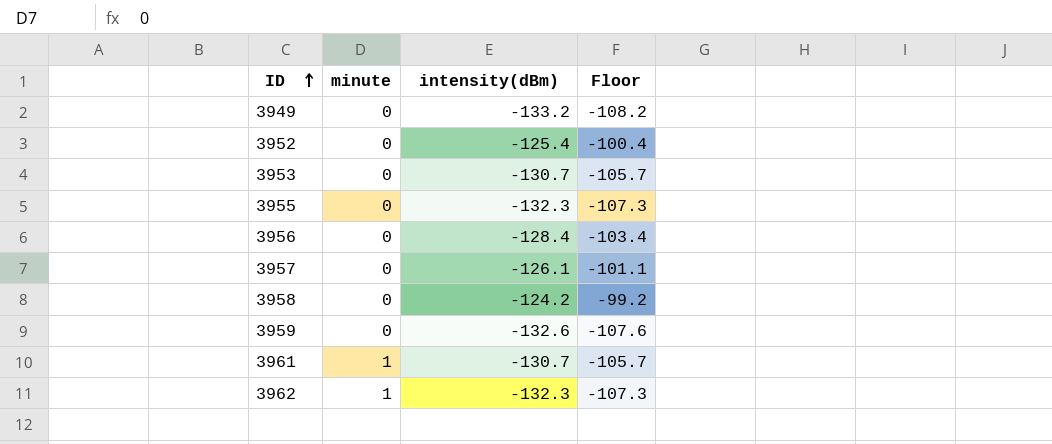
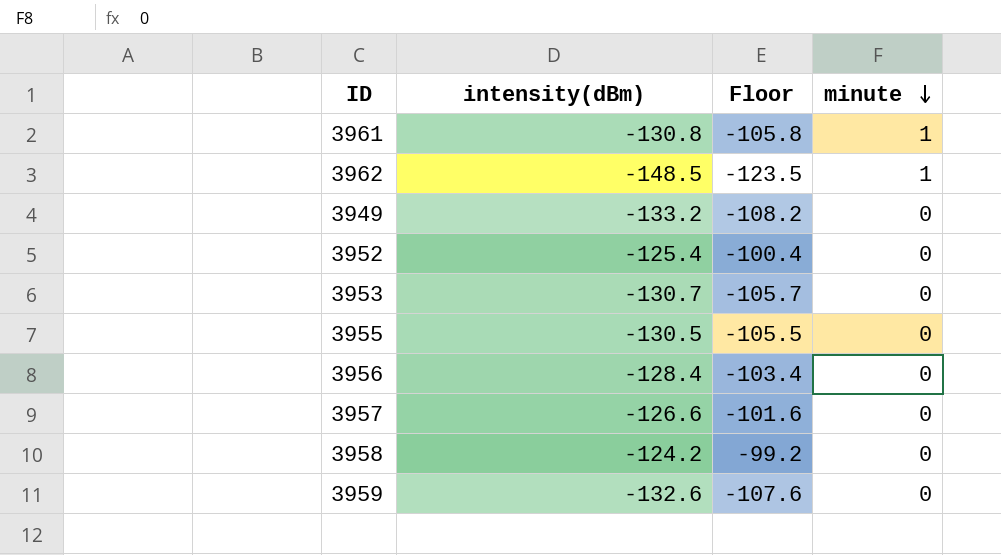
row order: ID ascending -> minute descending
column minute | position: 2 -> 4
3961 | intensity(dBm): -130.7 -> -130.8
3961 | Floor: -105.7 -> -105.8
3962 | intensity(dBm): -132.3 -> -148.5
3962 | Floor: -107.3 -> -123.5
3955 | intensity(dBm): -132.3 -> -130.5
3955 | Floor: -107.3 -> -105.5
3957 | intensity(dBm): -126.1 -> -126.6
3957 | Floor: -101.1 -> -101.6

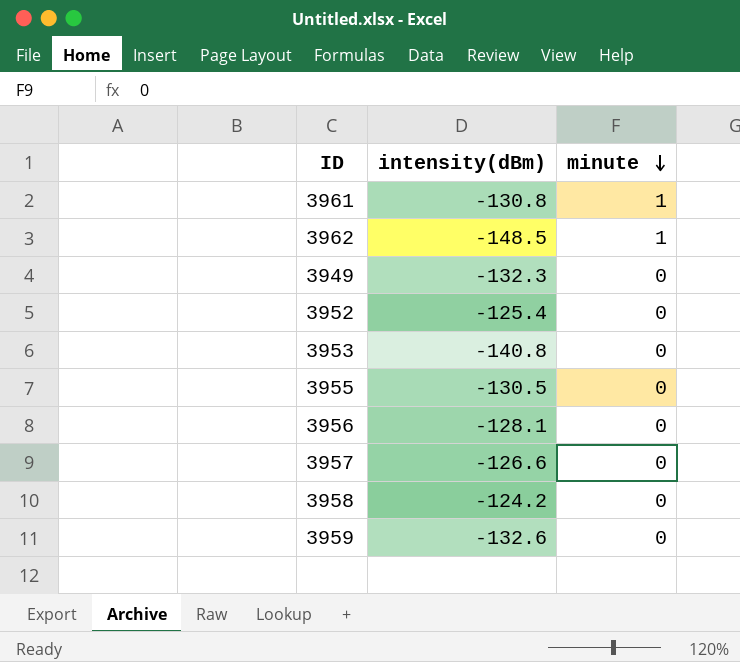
column Floor | formula: [intensity(dBm)] + 25 -> none
3949 | intensity(dBm): -133.2 -> -132.3
3953 | intensity(dBm): -130.7 -> -140.8
3956 | intensity(dBm): -128.4 -> -128.1

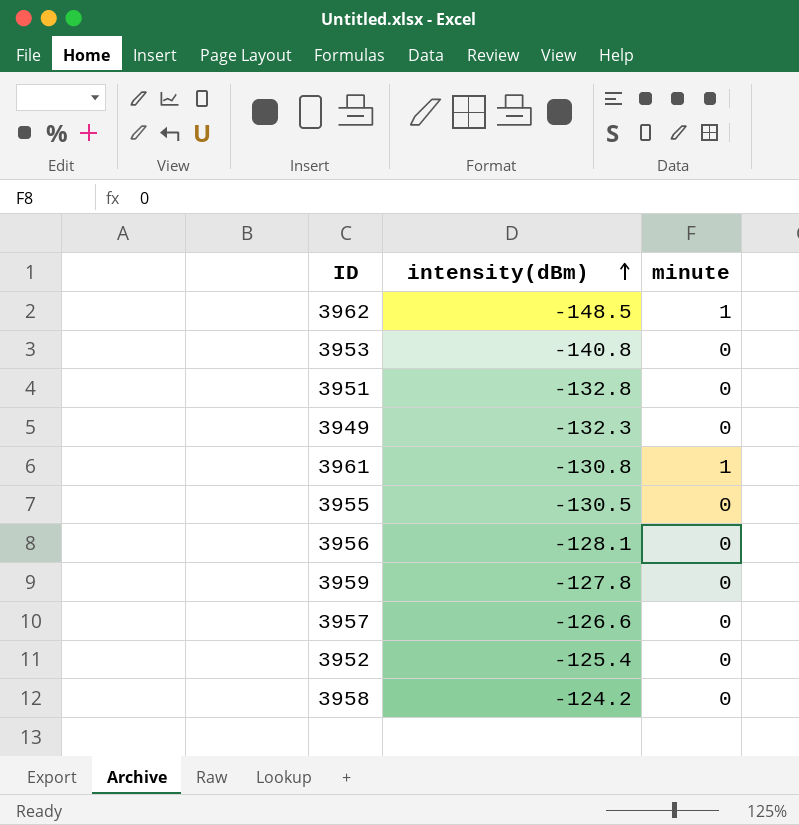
row order: minute descending -> intensity(dBm) ascending
row 3951: none -> -132.8 | 0
3959 | intensity(dBm): -132.6 -> -127.8

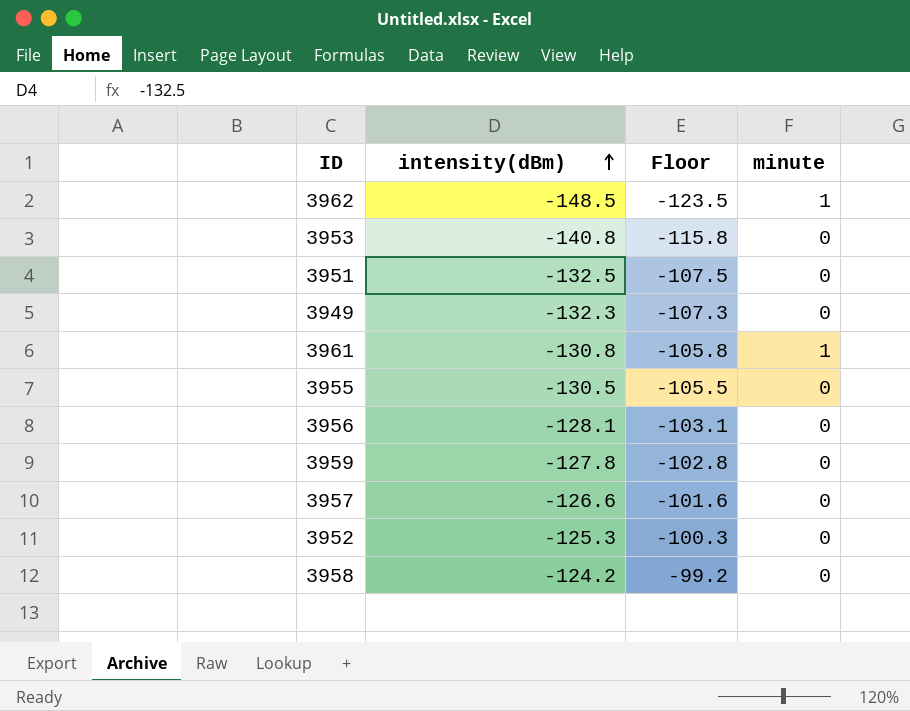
column Floor | formula: none -> [intensity(dBm)] + 25
3951 | intensity(dBm): -132.8 -> -132.5
3952 | intensity(dBm): -125.4 -> -125.3

